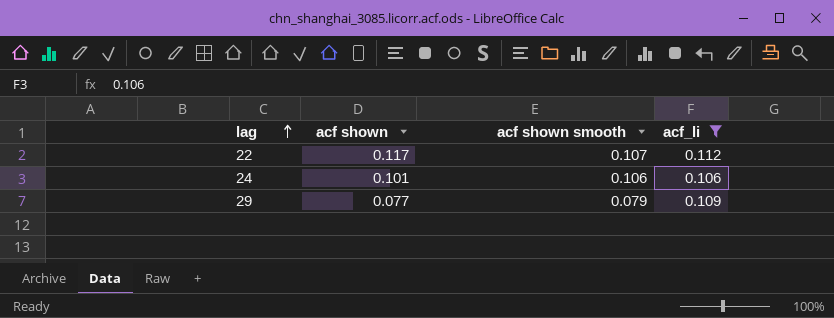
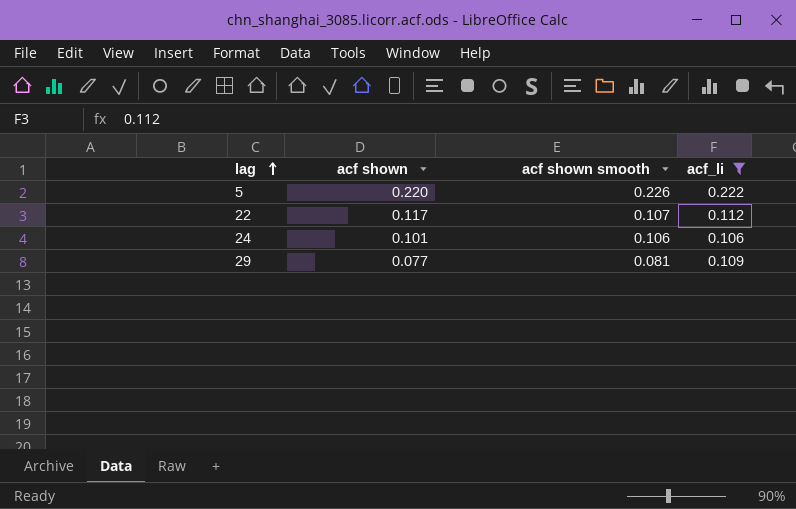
row 5: none -> 0.220 | 0.226 | 0.222
29 | acf shown smooth: 0.079 -> 0.081

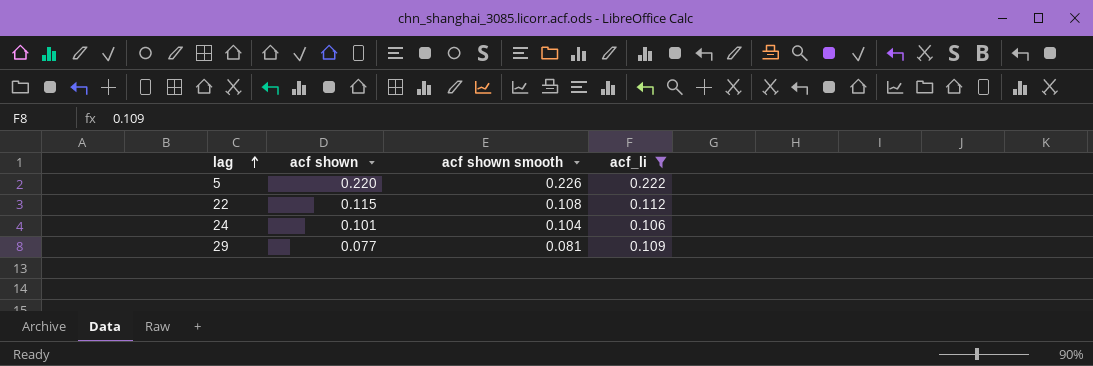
22 | acf shown: 0.117 -> 0.115
22 | acf shown smooth: 0.107 -> 0.108
24 | acf shown smooth: 0.106 -> 0.104

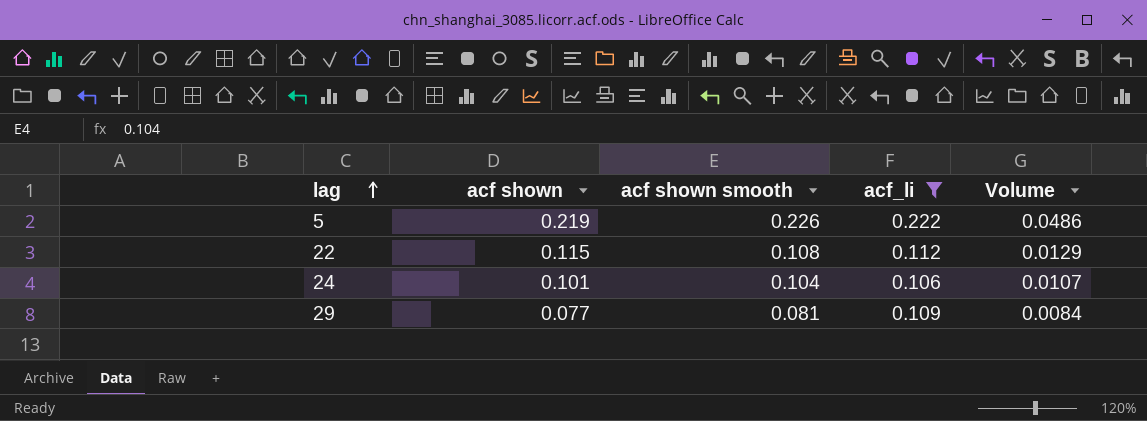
column Volume | formula: none -> [acf shown] * [acf_li]
5 | acf shown: 0.220 -> 0.219

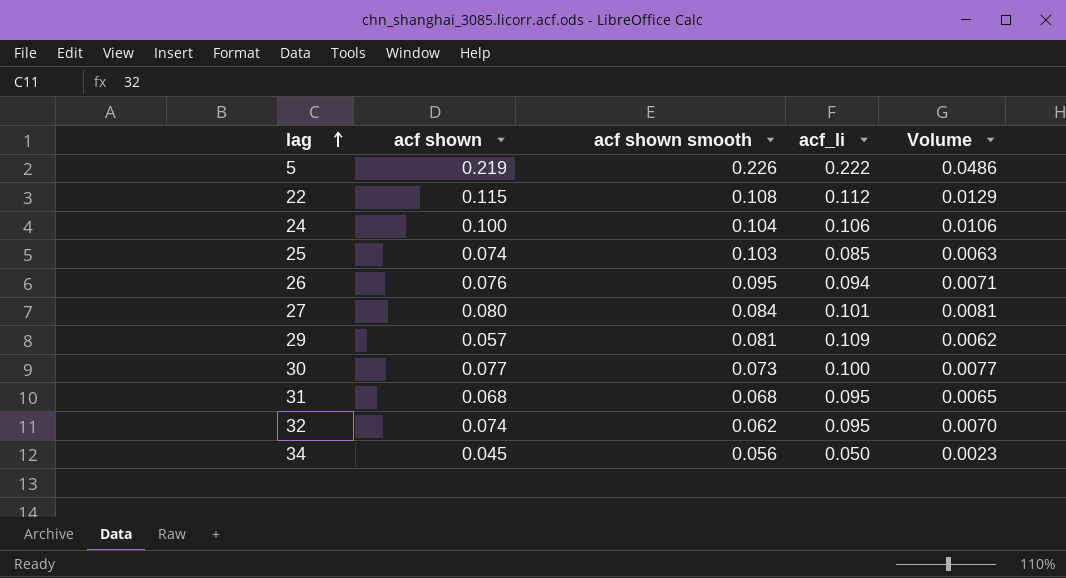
filter: acf_li >= 0.106 -> none
24 | acf shown: 0.101 -> 0.100
24 | Volume: 0.0107 -> 0.0106
29 | acf shown: 0.077 -> 0.057
29 | Volume: 0.0084 -> 0.0062

